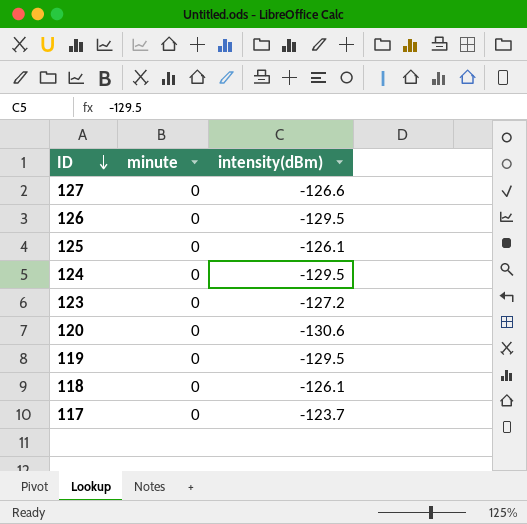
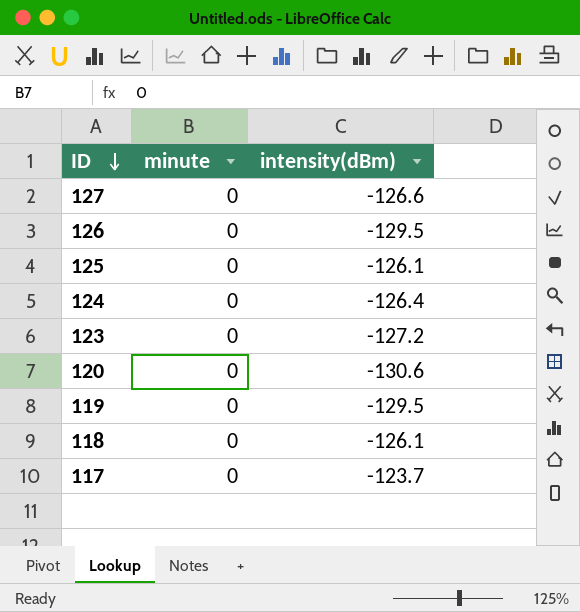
124 | intensity(dBm): -129.5 -> -126.4

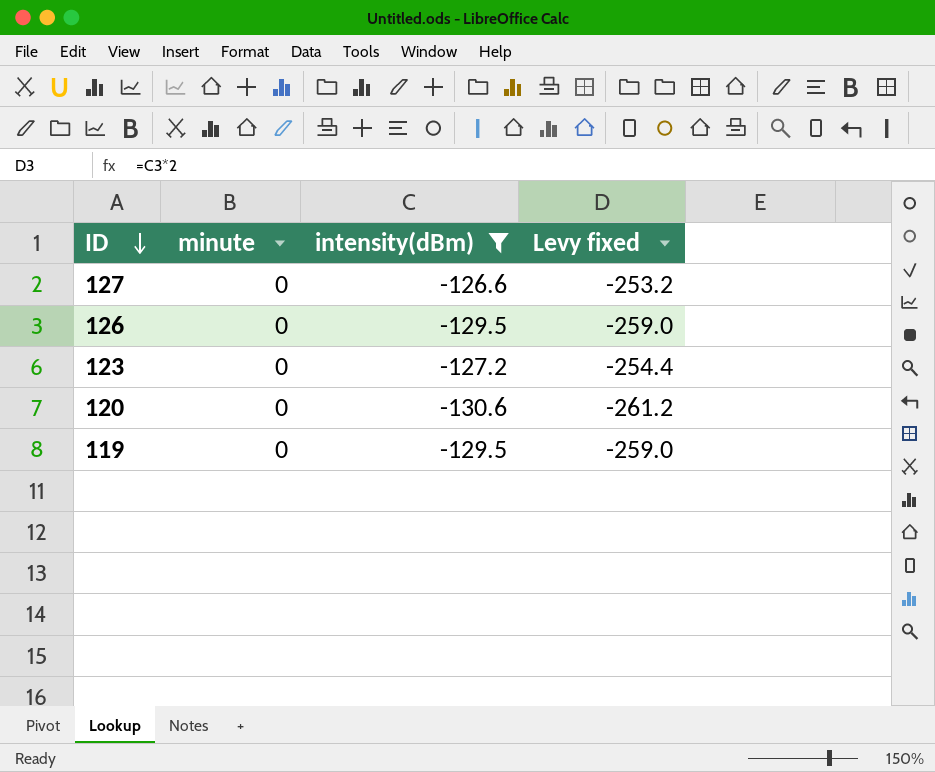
filter: none -> intensity(dBm) <= -126.6
column Levy fixed | formula: none -> [intensity(dBm)] * 2

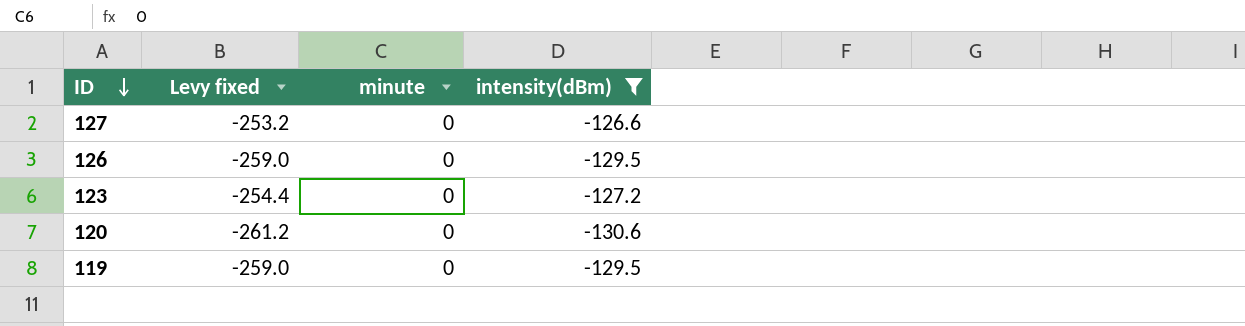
column Levy fixed | position: 4 -> 2

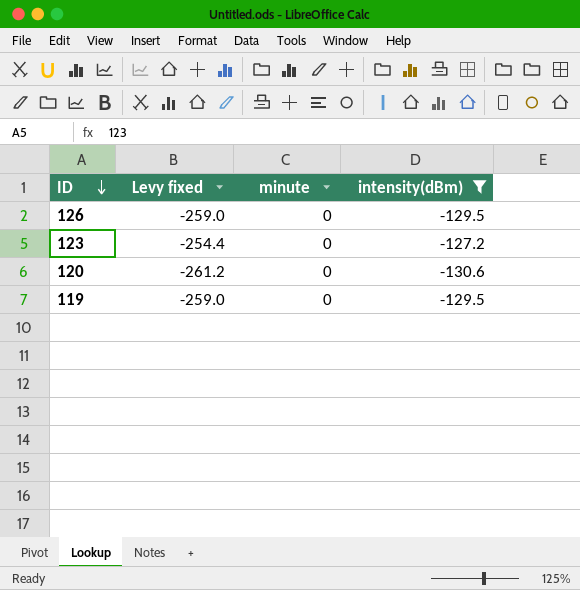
row 127: -253.2 | 0 | -126.6 -> none

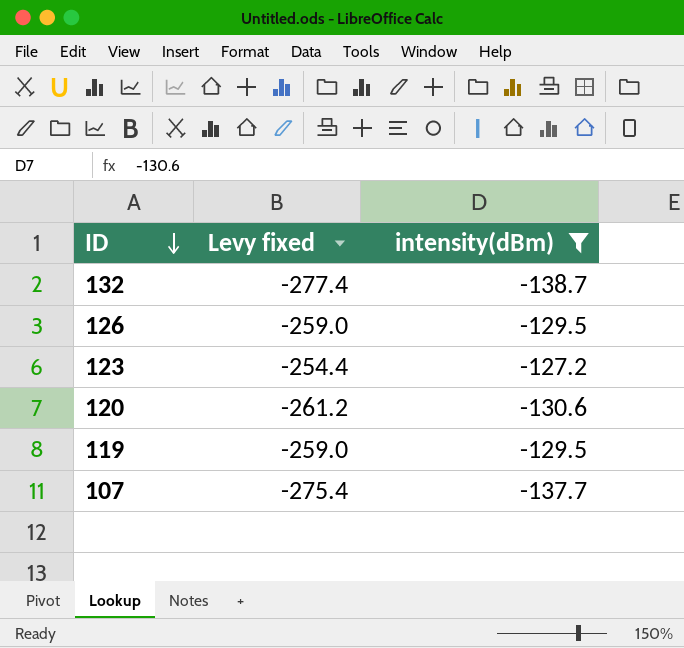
column minute | position: 3 -> none
row 132: none -> -277.4 | -138.7
row 107: none -> -275.4 | -137.7

